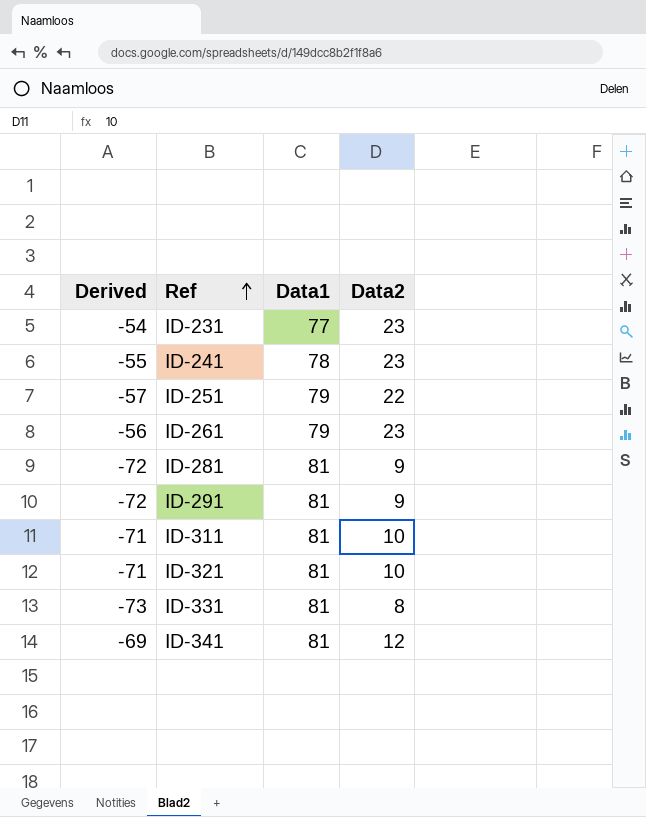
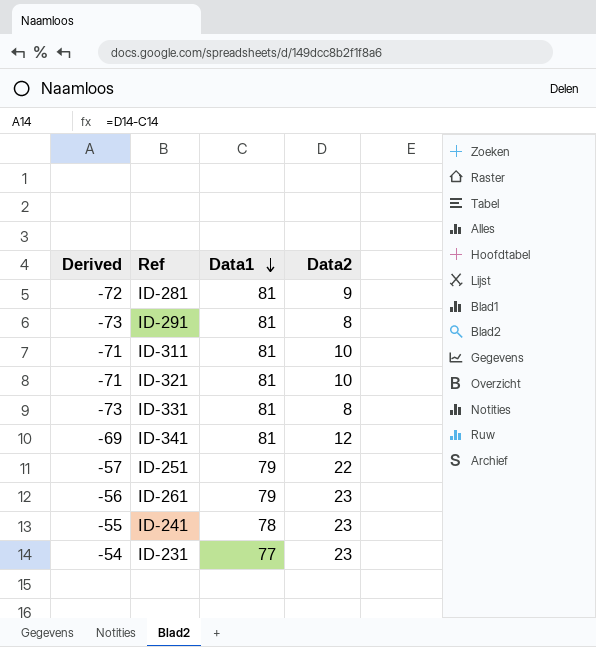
row order: Ref ascending -> Data1 descending
ID-291 | Derived: -72 -> -73
ID-291 | Data2: 9 -> 8

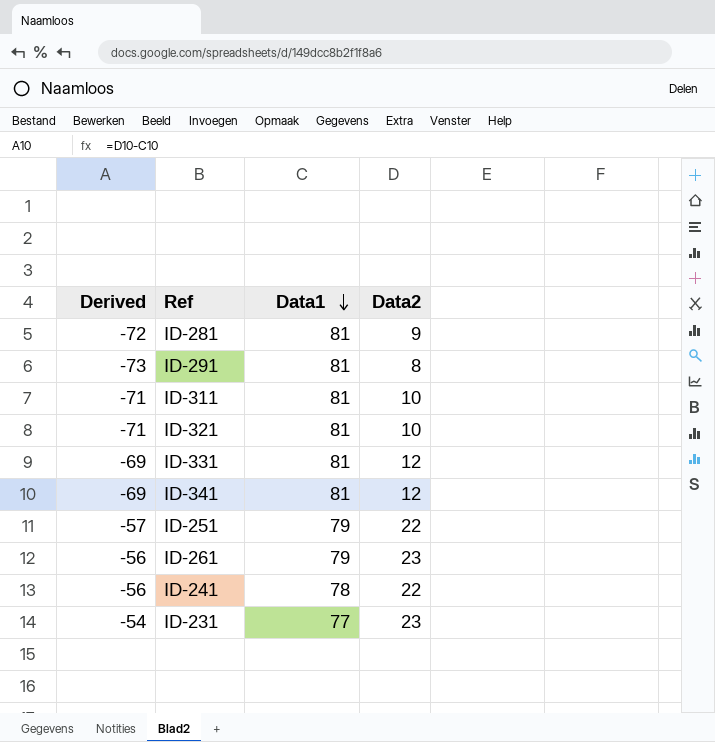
ID-331 | Derived: -73 -> -69
ID-331 | Data2: 8 -> 12
ID-241 | Derived: -55 -> -56
ID-241 | Data2: 23 -> 22

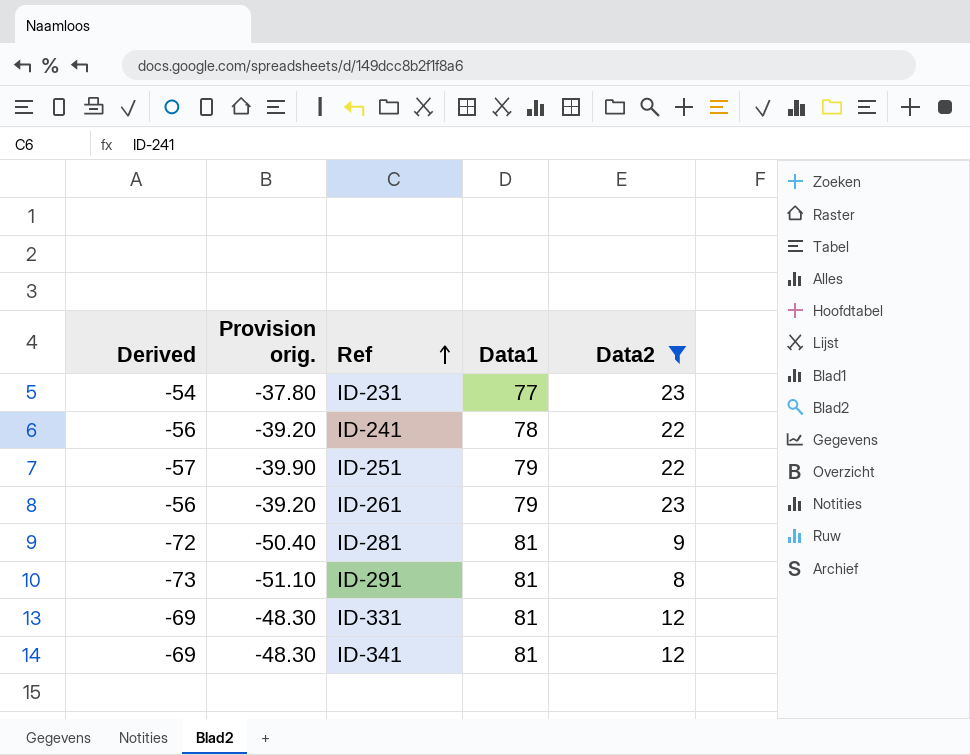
filter: none -> Data2 != 10
row order: Data1 descending -> Ref ascending
column Provision orig. | formula: none -> [Derived] * 0.7

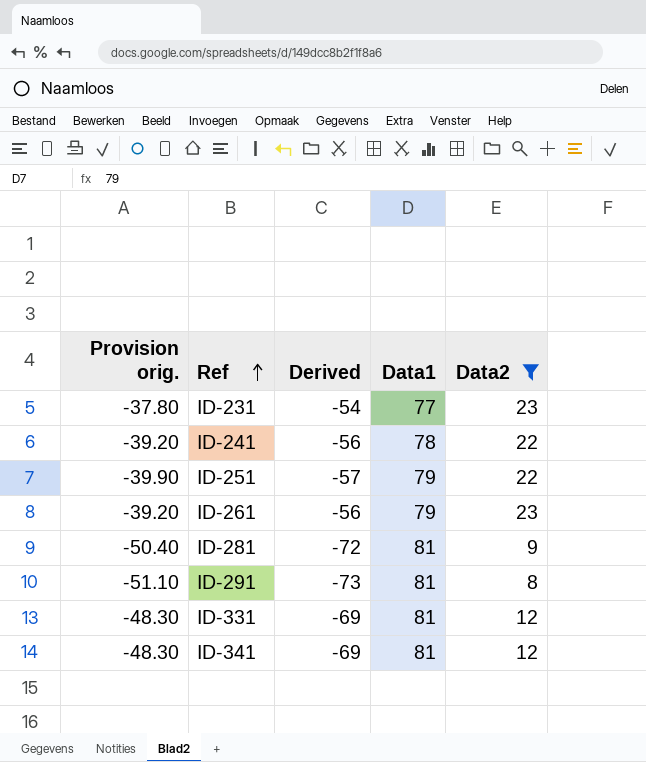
column Derived | position: 1 -> 3

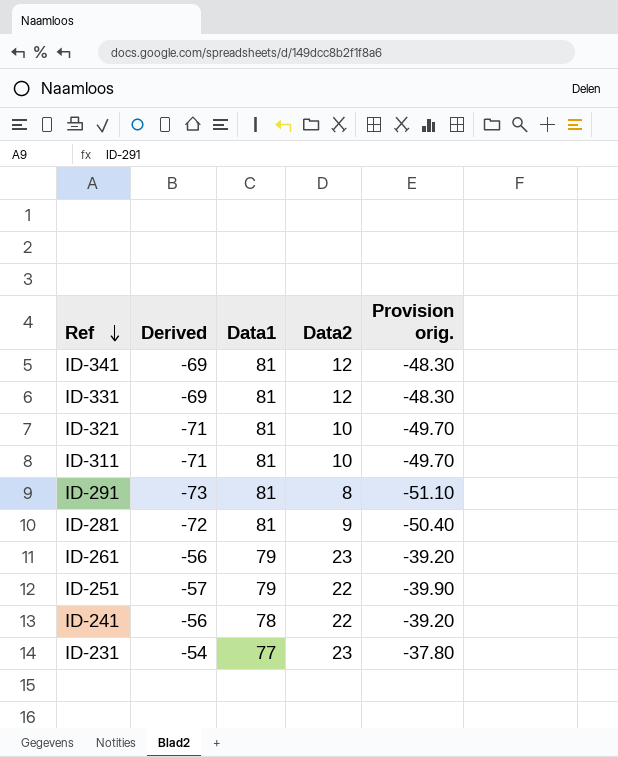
filter: Data2 != 10 -> none
row order: Ref ascending -> Ref descending
column Provision orig. | position: 1 -> 5

